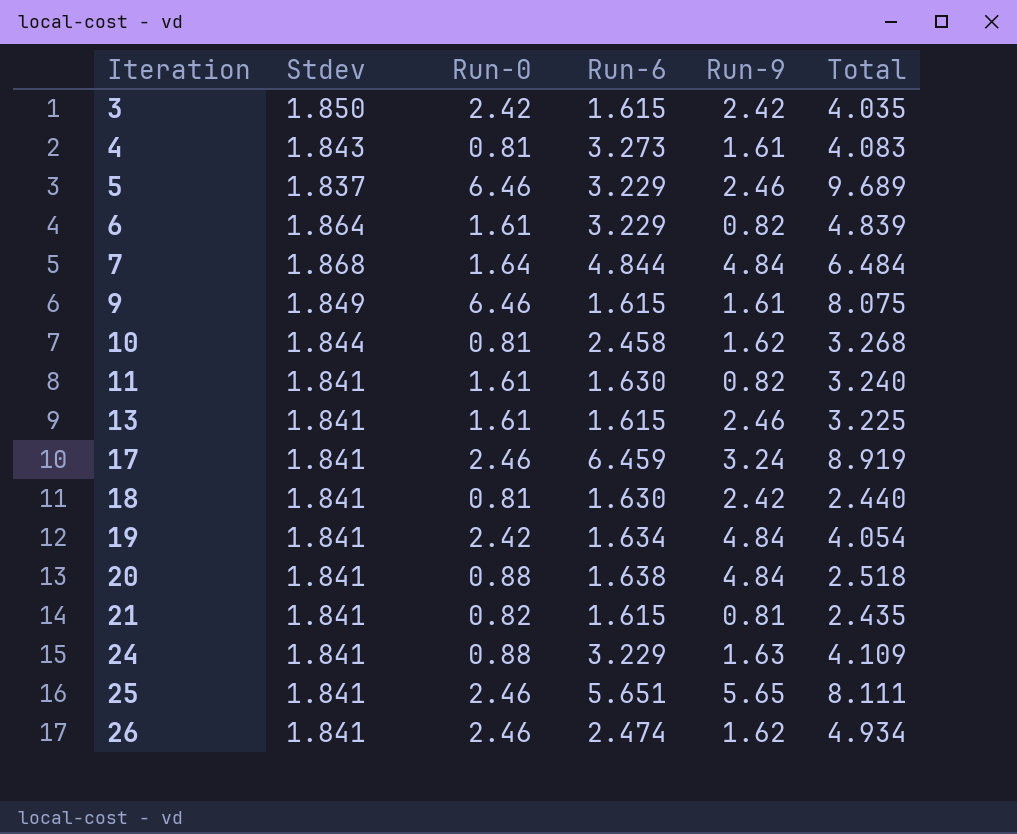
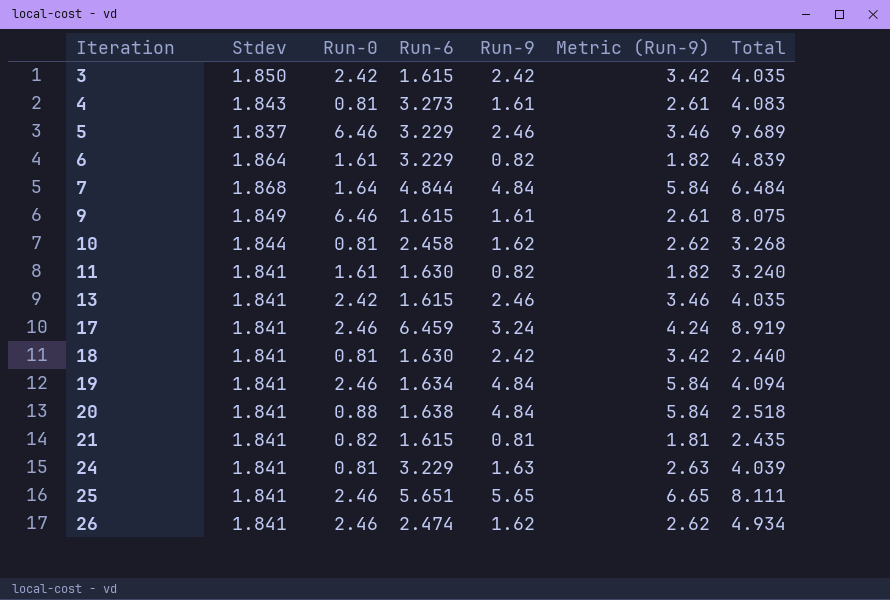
column Metric (Run-9) | formula: none -> [Run-9] + 1
13 | Run-0: 1.61 -> 2.42
13 | Total: 3.225 -> 4.035
19 | Run-0: 2.42 -> 2.46
19 | Total: 4.054 -> 4.094
24 | Run-0: 0.88 -> 0.81
24 | Total: 4.109 -> 4.039

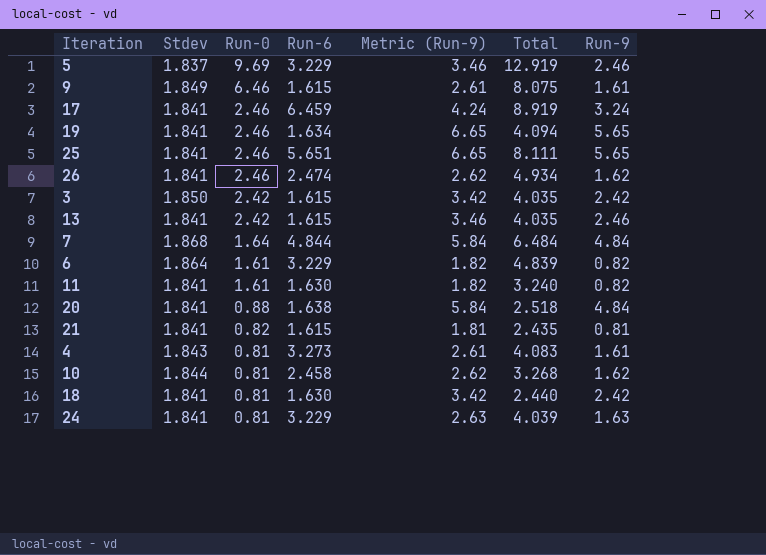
row order: Iteration ascending -> Run-0 descending
column Run-9 | position: 5 -> 7
5 | Run-0: 6.46 -> 9.69
5 | Total: 9.689 -> 12.919
19 | Metric (Run-9): 5.84 -> 6.65
19 | Run-9: 4.84 -> 5.65

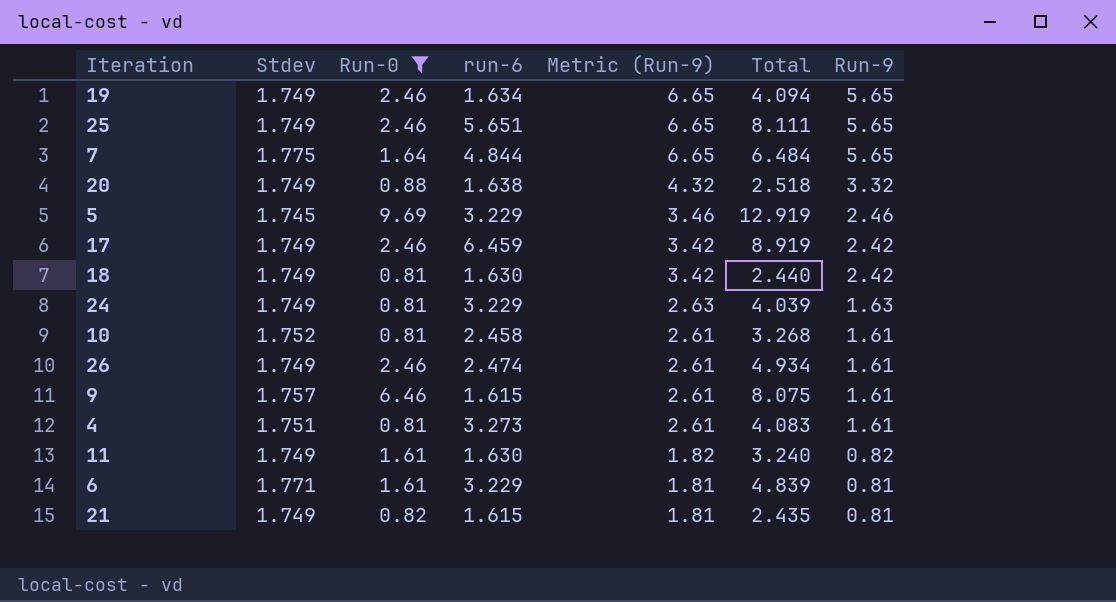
filter: none -> Run-0 != 2.42
row order: Run-0 descending -> Metric (Run-9) descending
column name: Run-6 -> run-6
19 | Stdev: 1.841 -> 1.749
25 | Stdev: 1.841 -> 1.749
7 | Stdev: 1.868 -> 1.775
7 | Metric (Run-9): 5.84 -> 6.65
7 | Run-9: 4.84 -> 5.65
20 | Stdev: 1.841 -> 1.749
20 | Metric (Run-9): 5.84 -> 4.32
20 | Run-9: 4.84 -> 3.32
5 | Stdev: 1.837 -> 1.745
17 | Stdev: 1.841 -> 1.749
17 | Metric (Run-9): 4.24 -> 3.42
17 | Run-9: 3.24 -> 2.42
18 | Stdev: 1.841 -> 1.749
24 | Stdev: 1.841 -> 1.749
10 | Stdev: 1.844 -> 1.752
10 | Metric (Run-9): 2.62 -> 2.61
10 | Run-9: 1.62 -> 1.61
26 | Stdev: 1.841 -> 1.749
26 | Metric (Run-9): 2.62 -> 2.61
26 | Run-9: 1.62 -> 1.61
9 | Stdev: 1.849 -> 1.757
4 | Stdev: 1.843 -> 1.751
11 | Stdev: 1.841 -> 1.749
6 | Stdev: 1.864 -> 1.771
6 | Metric (Run-9): 1.82 -> 1.81
6 | Run-9: 0.82 -> 0.81
21 | Stdev: 1.841 -> 1.749

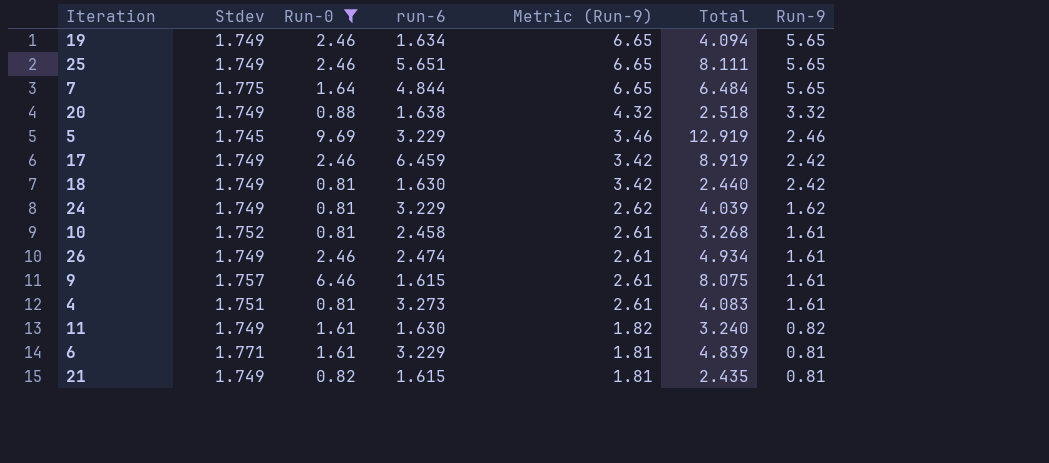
24 | Metric (Run-9): 2.63 -> 2.62
24 | Run-9: 1.63 -> 1.62

